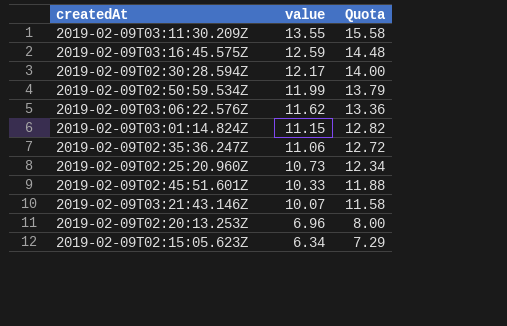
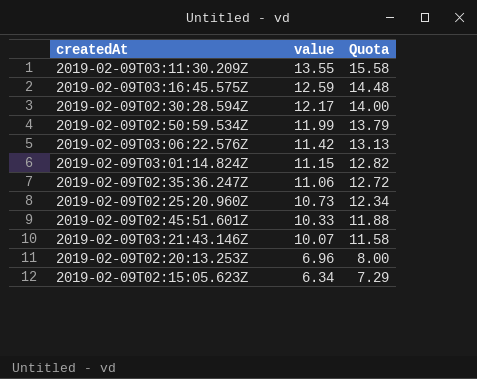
2019-02-09T03:06:22.576Z | value: 11.62 -> 11.42
2019-02-09T03:06:22.576Z | Quota: 13.36 -> 13.13

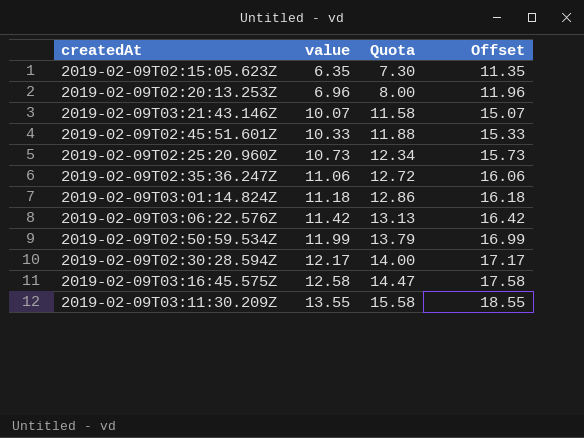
row order: value descending -> value ascending
column Offset | formula: none -> [value] + 5
2019-02-09T02:15:05.623Z | value: 6.34 -> 6.35
2019-02-09T02:15:05.623Z | Quota: 7.29 -> 7.30
2019-02-09T03:01:14.824Z | value: 11.15 -> 11.18
2019-02-09T03:01:14.824Z | Quota: 12.82 -> 12.86
2019-02-09T03:16:45.575Z | value: 12.59 -> 12.58
2019-02-09T03:16:45.575Z | Quota: 14.48 -> 14.47

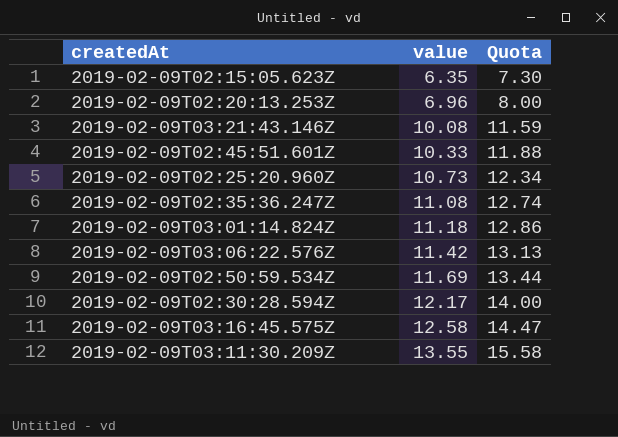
column Offset | formula: [value] + 5 -> none
2019-02-09T03:21:43.146Z | value: 10.07 -> 10.08
2019-02-09T03:21:43.146Z | Quota: 11.58 -> 11.59
2019-02-09T02:35:36.247Z | value: 11.06 -> 11.08
2019-02-09T02:35:36.247Z | Quota: 12.72 -> 12.74
2019-02-09T02:50:59.534Z | value: 11.99 -> 11.69
2019-02-09T02:50:59.534Z | Quota: 13.79 -> 13.44

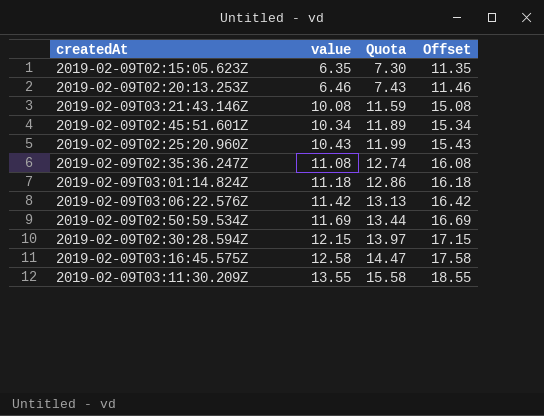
column Offset | formula: none -> [value] + 5
2019-02-09T02:20:13.253Z | value: 6.96 -> 6.46
2019-02-09T02:20:13.253Z | Quota: 8.00 -> 7.43
2019-02-09T02:45:51.601Z | value: 10.33 -> 10.34
2019-02-09T02:45:51.601Z | Quota: 11.88 -> 11.89
2019-02-09T02:25:20.960Z | value: 10.73 -> 10.43
2019-02-09T02:25:20.960Z | Quota: 12.34 -> 11.99
2019-02-09T02:30:28.594Z | value: 12.17 -> 12.15
2019-02-09T02:30:28.594Z | Quota: 14.00 -> 13.97

